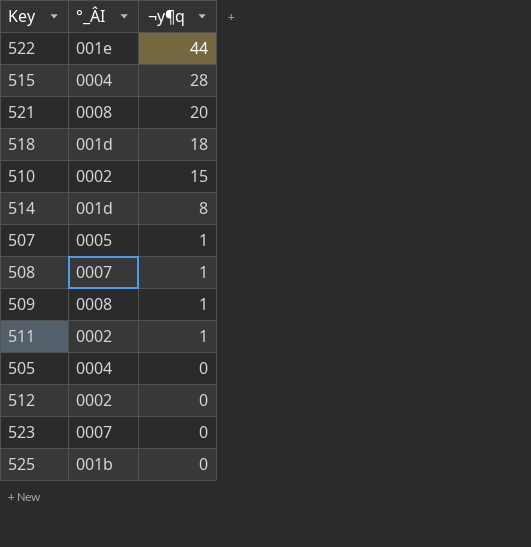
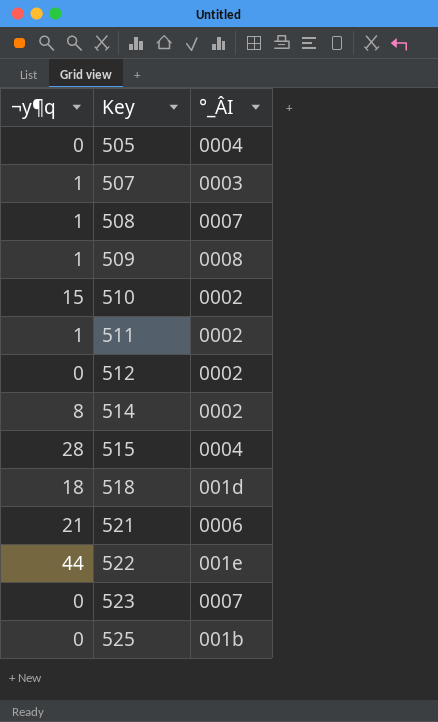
row order: ¬y¶q descending -> Key ascending
column ¬y¶q | position: 3 -> 1
507 | °_ÂI: 0005 -> 0003
514 | °_ÂI: 001d -> 0002
521 | ¬y¶q: 20 -> 21
521 | °_ÂI: 0008 -> 0006

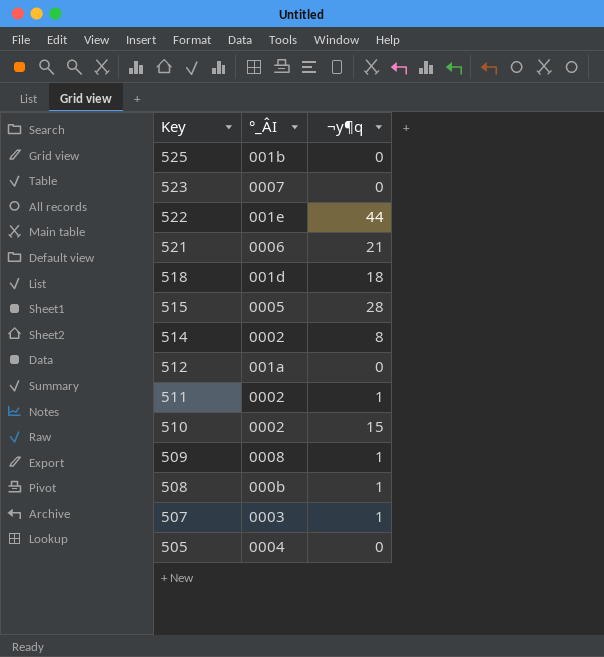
row order: Key ascending -> Key descending
column ¬y¶q | position: 1 -> 3
515 | °_ÂI: 0004 -> 0005
512 | °_ÂI: 0002 -> 001a
508 | °_ÂI: 0007 -> 000b

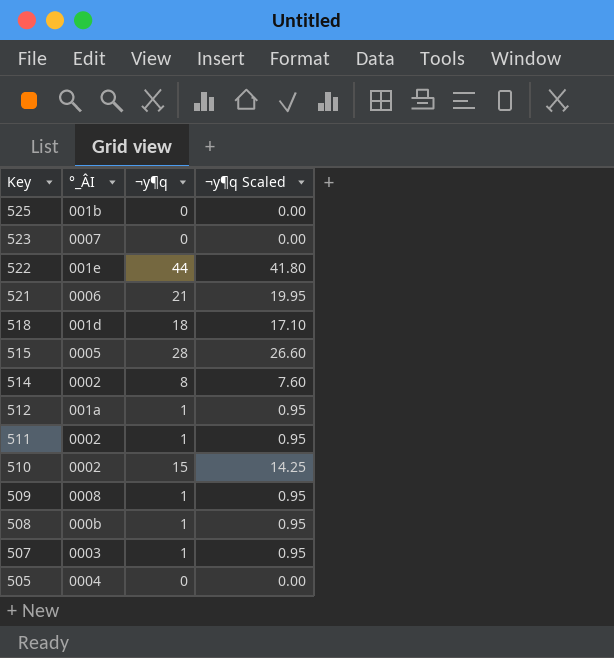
column ¬y¶q Scaled | formula: none -> [¬y¶q] * 0.95
512 | ¬y¶q: 0 -> 1

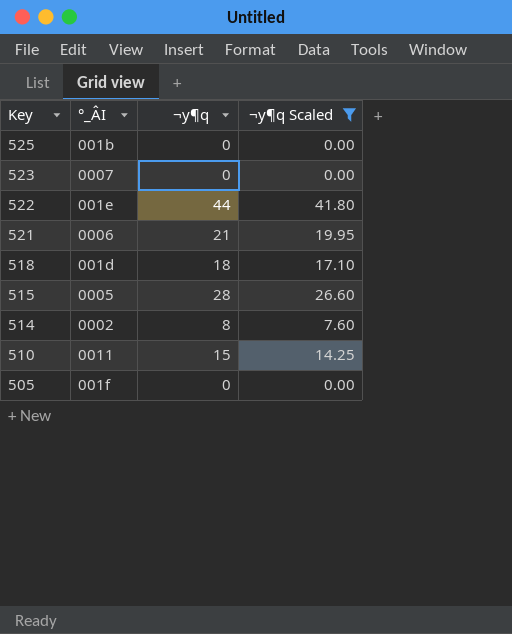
filter: none -> ¬y¶q Scaled != 0.95
510 | °_ÂI: 0002 -> 0011
505 | °_ÂI: 0004 -> 001f

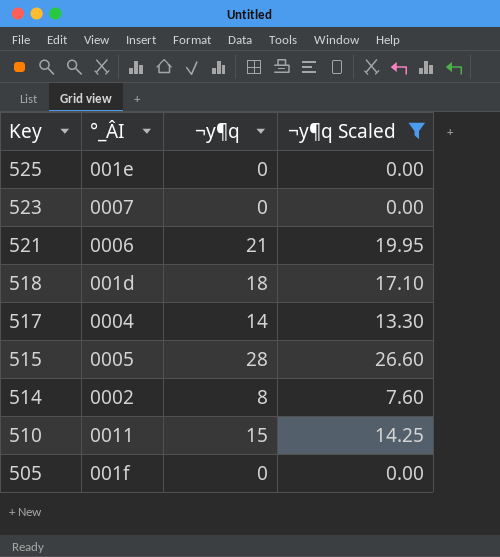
row 522: 001e | 44 | 41.80 -> none
525 | °_ÂI: 001b -> 001e
row 517: none -> 0004 | 14 | 13.30

